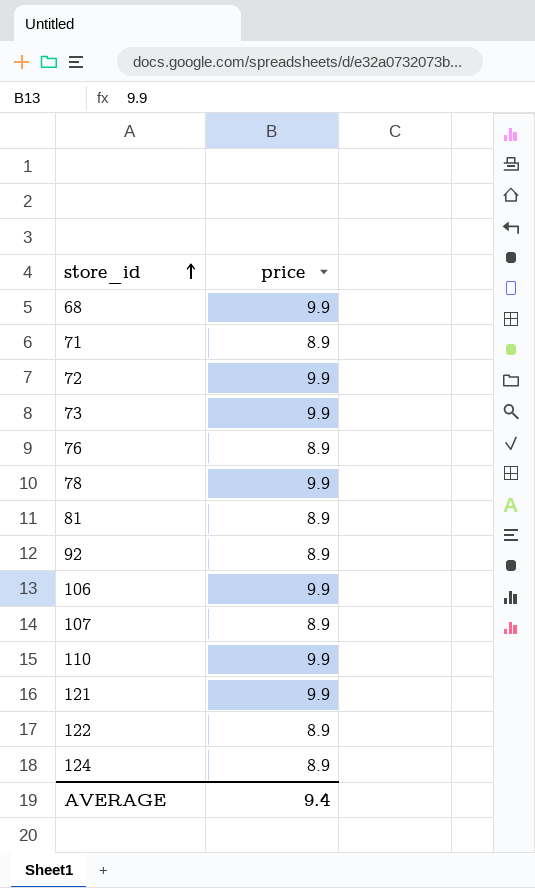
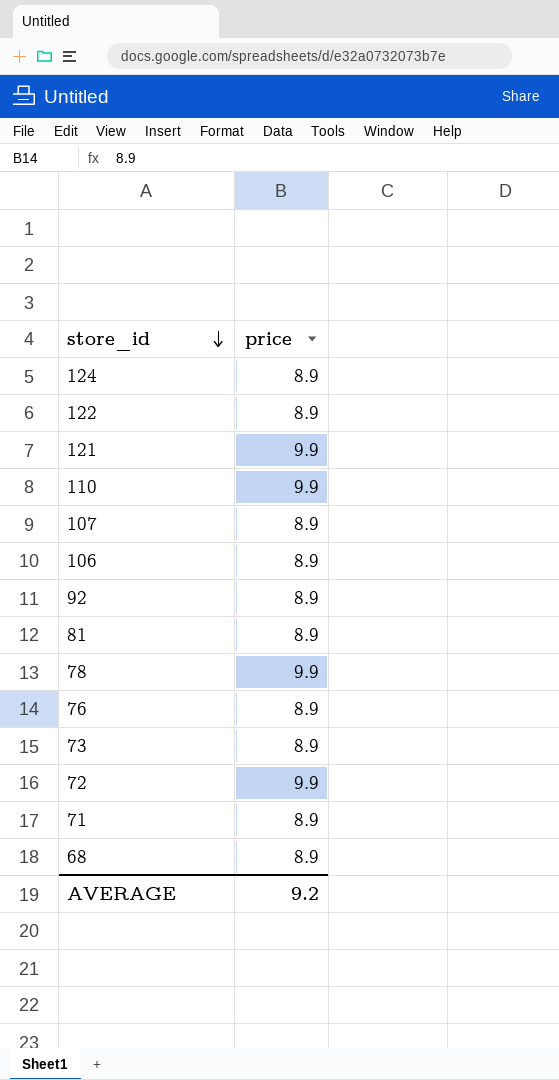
row order: store_id ascending -> store_id descending
106 | price: 9.9 -> 8.9
73 | price: 9.9 -> 8.9
68 | price: 9.9 -> 8.9
AVERAGE | price: 9.4 -> 9.2

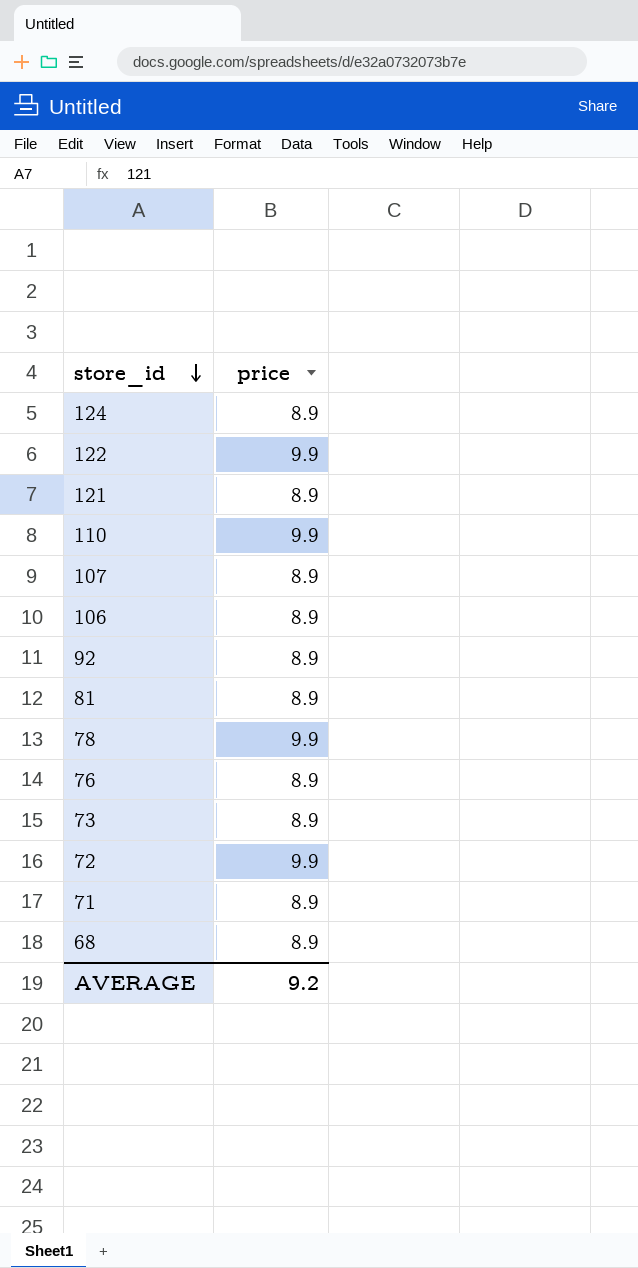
122 | price: 8.9 -> 9.9
121 | price: 9.9 -> 8.9

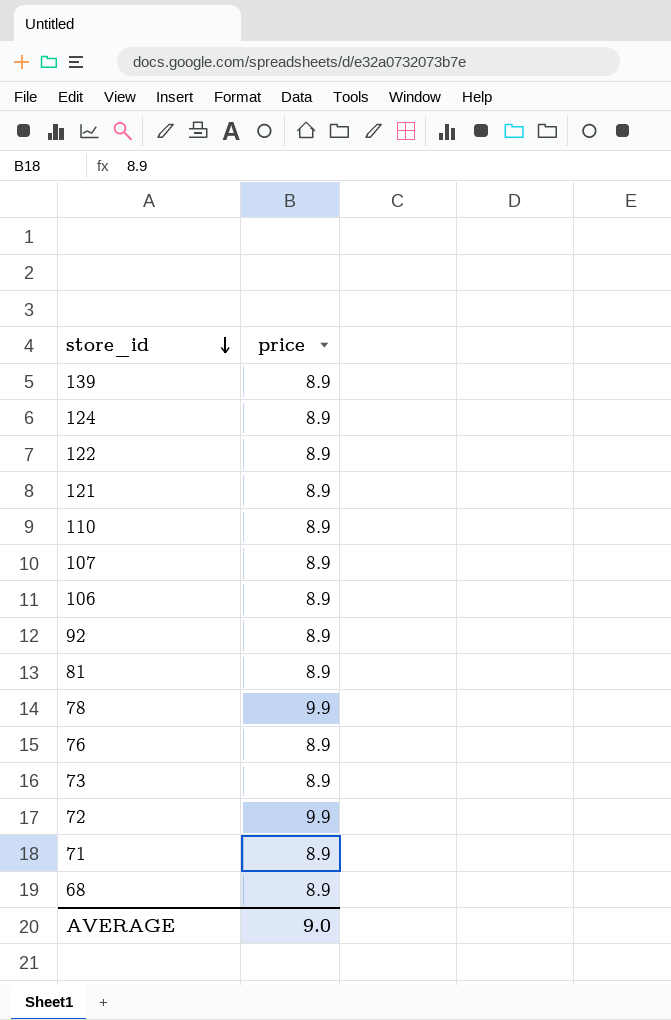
row 139: none -> 8.9
122 | price: 9.9 -> 8.9
110 | price: 9.9 -> 8.9
AVERAGE | price: 9.2 -> 9.0

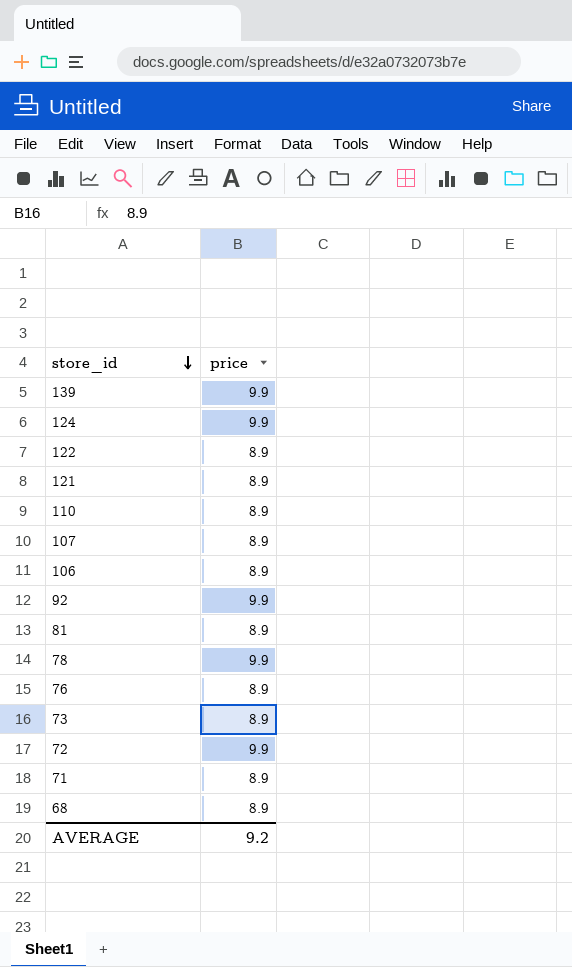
139 | price: 8.9 -> 9.9
124 | price: 8.9 -> 9.9
92 | price: 8.9 -> 9.9
AVERAGE | price: 9.0 -> 9.2

